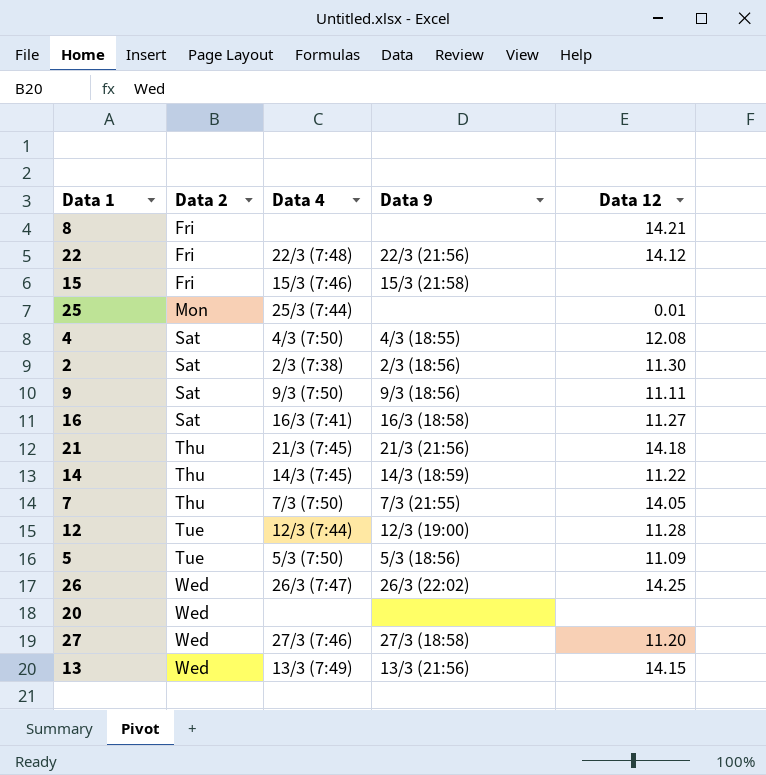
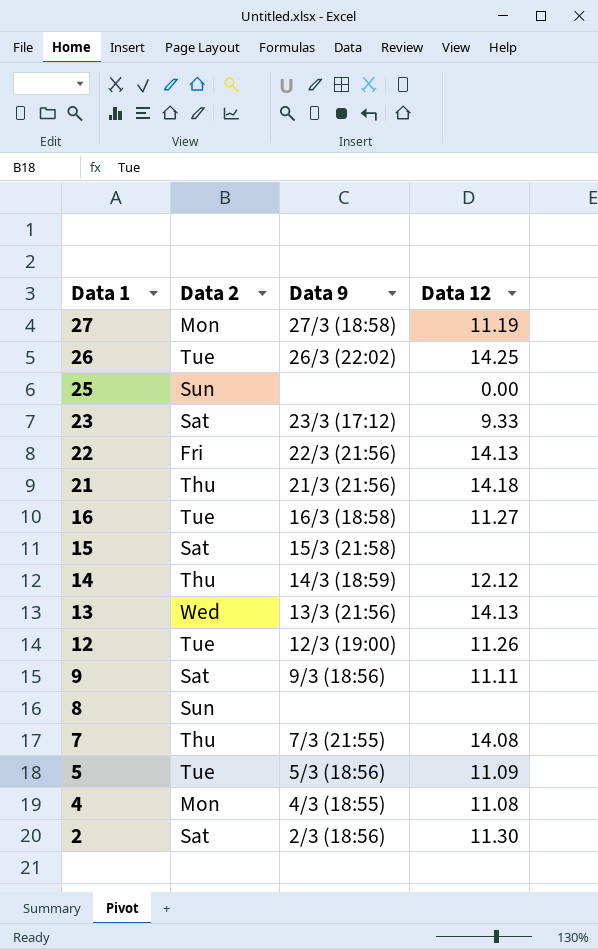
row order: Data 2 ascending -> Data 1 descending
column Data 4 | position: 3 -> none
row 20: Wed | none | none | none -> none
27 | Data 2: Wed -> Mon
27 | Data 12: 11.20 -> 11.19
26 | Data 2: Wed -> Tue
25 | Data 2: Mon -> Sun
25 | Data 12: 0.01 -> 0.00
row 23: none -> Sat | 23/3 (17:12) | 9.33
22 | Data 12: 14.12 -> 14.13
16 | Data 2: Sat -> Tue
15 | Data 2: Fri -> Sat
14 | Data 12: 11.22 -> 12.12
13 | Data 12: 14.15 -> 14.13
12 | Data 12: 11.28 -> 11.26
8 | Data 2: Fri -> Sun
8 | Data 12: 14.21 -> none
7 | Data 12: 14.05 -> 14.08
4 | Data 2: Sat -> Mon
4 | Data 12: 12.08 -> 11.08

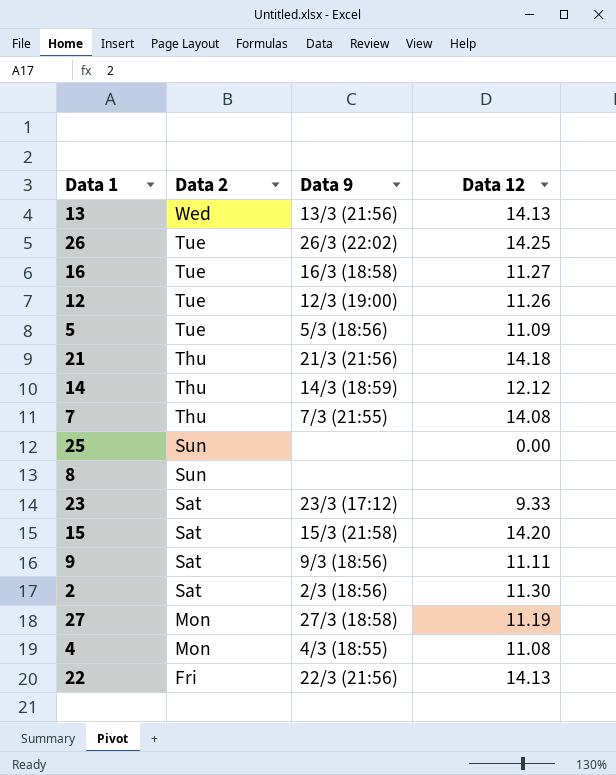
row order: Data 1 descending -> Data 2 descending
15 | Data 12: none -> 14.20

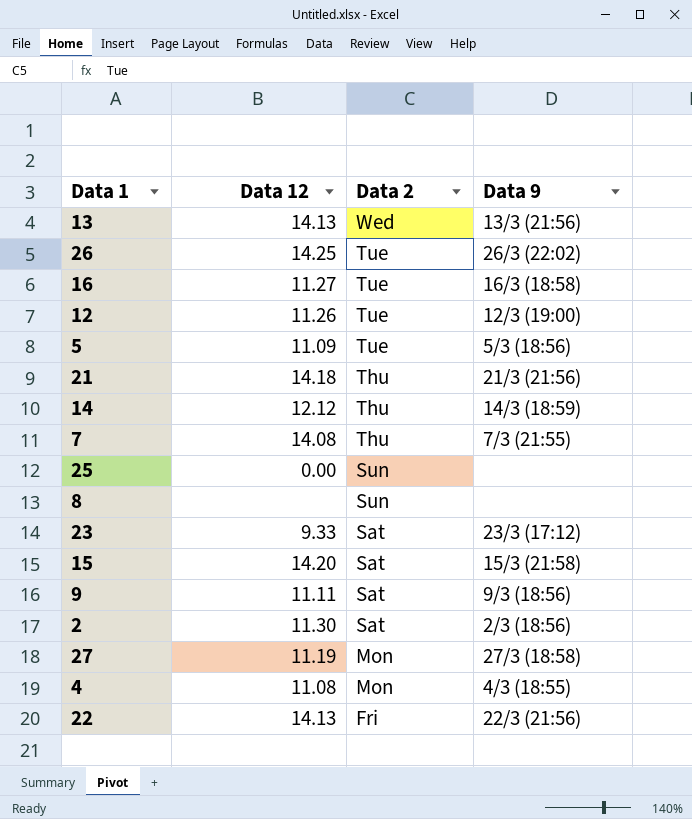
column Data 12 | position: 4 -> 2

